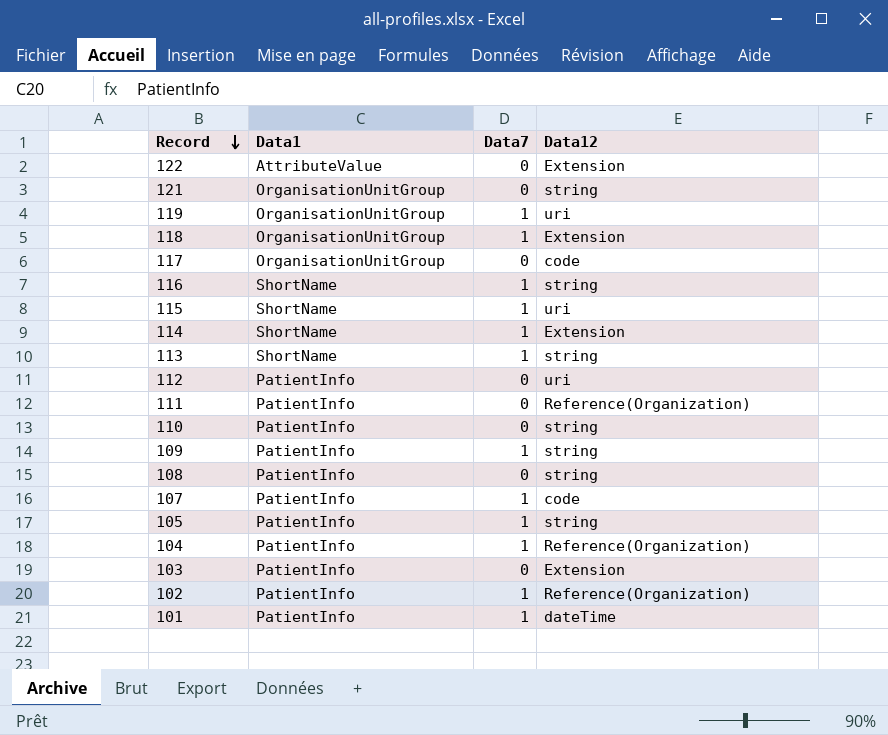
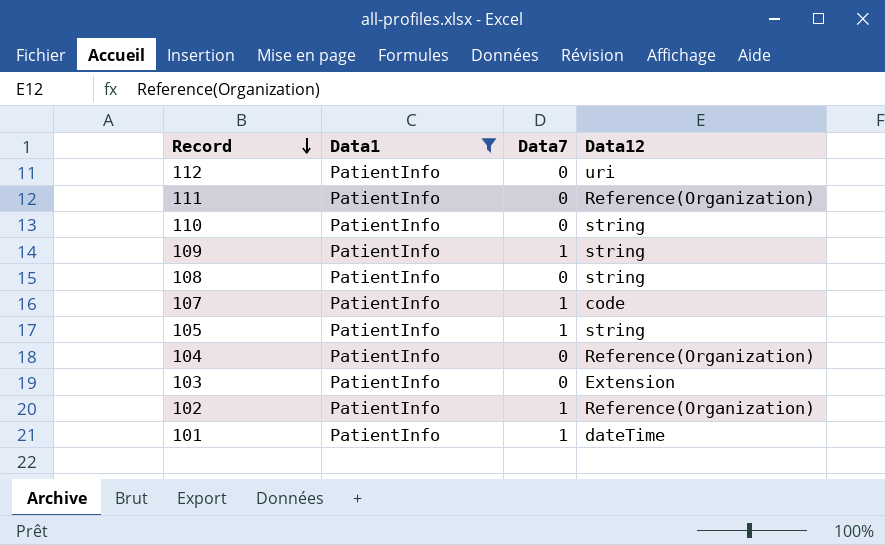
filter: none -> Data1 = PatientInfo
104 | Data7: 1 -> 0

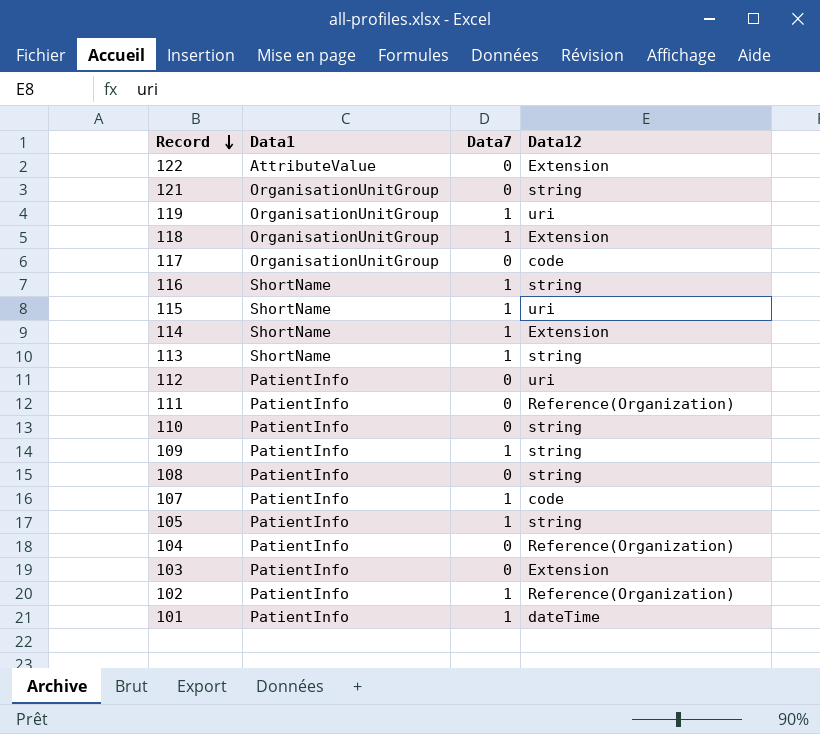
filter: Data1 = PatientInfo -> none

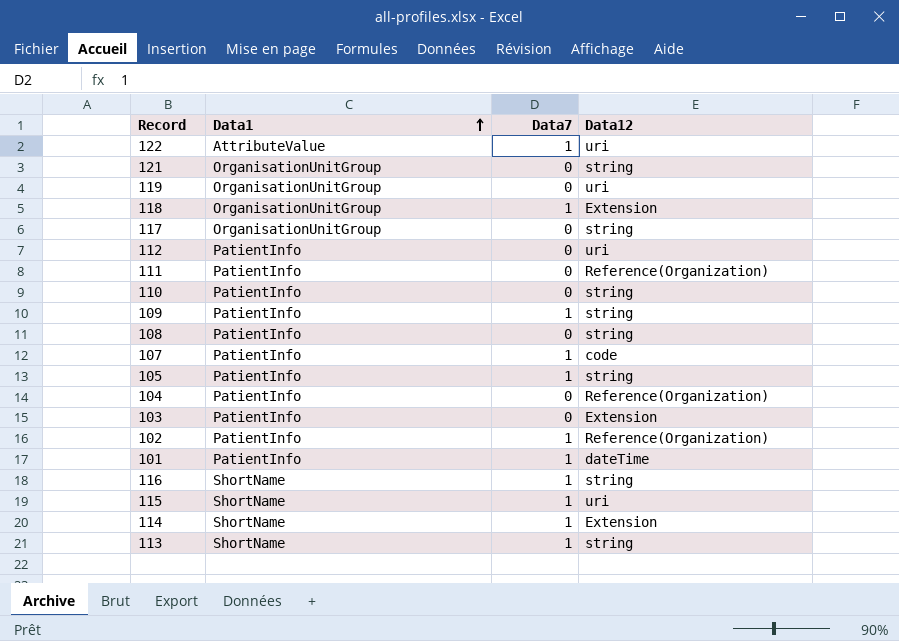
row order: Record descending -> Data1 ascending
122 | Data7: 0 -> 1
122 | Data12: Extension -> uri
119 | Data7: 1 -> 0
117 | Data12: code -> string

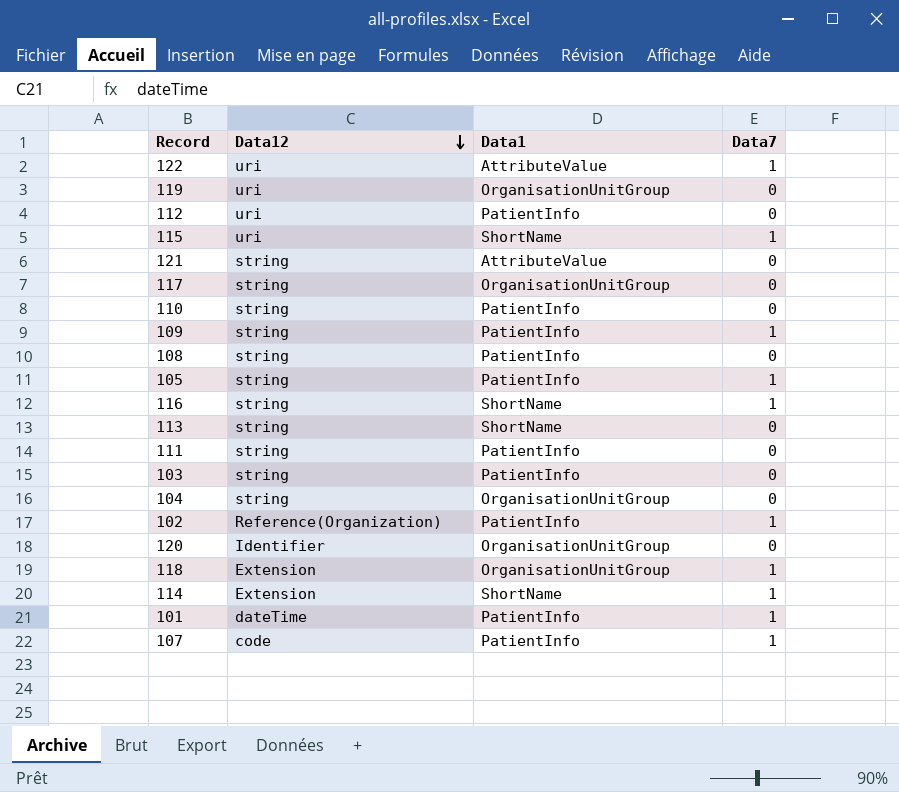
row order: Data1 ascending -> Data12 descending
column Data12 | position: 4 -> 2
121 | Data1: OrganisationUnitGroup -> AttributeValue
113 | Data7: 1 -> 0
111 | Data12: Reference(Organization) -> string
103 | Data12: Extension -> string
104 | Data12: Reference(Organization) -> string
104 | Data1: PatientInfo -> OrganisationUnitGroup
row 120: none -> Identifier | OrganisationUnitGroup | 0

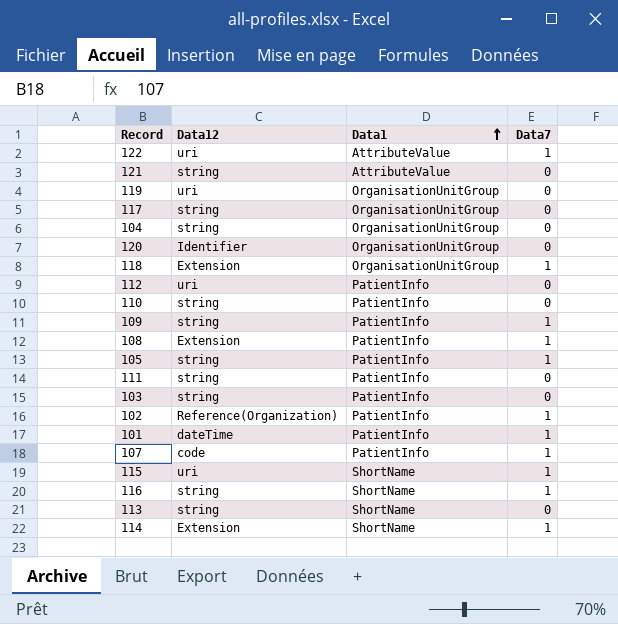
row order: Data12 descending -> Data1 ascending
108 | Data12: string -> Extension
108 | Data7: 0 -> 1

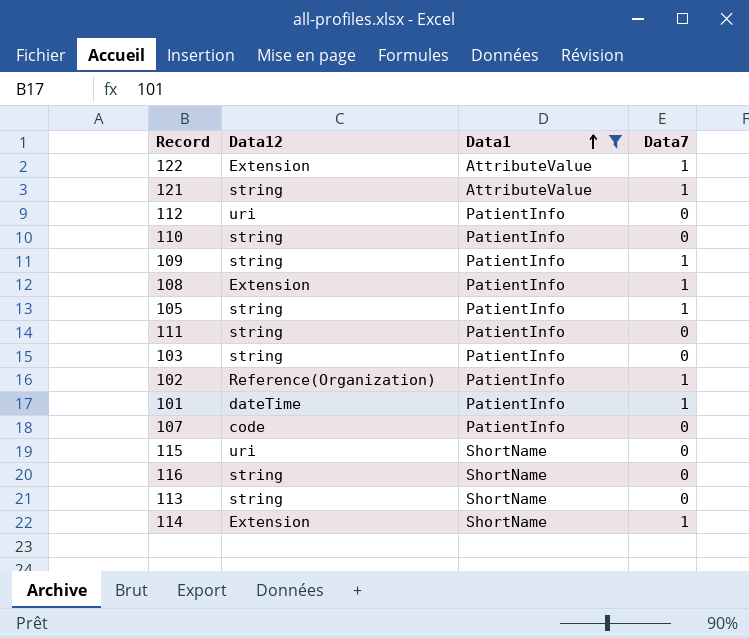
filter: none -> Data1 != OrganisationUnitGroup
122 | Data12: uri -> Extension
121 | Data7: 0 -> 1
107 | Data7: 1 -> 0
115 | Data7: 1 -> 0
116 | Data7: 1 -> 0

